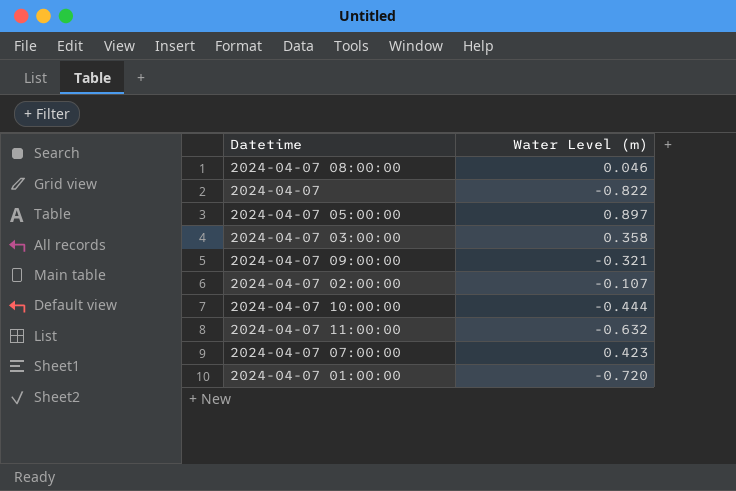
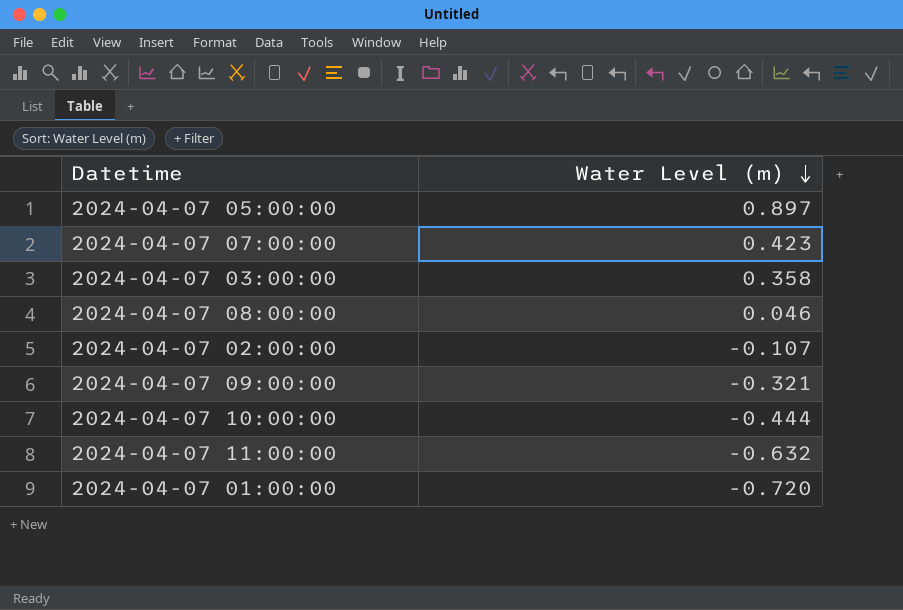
row order: none -> Water Level (m) descending
row 2024-04-07: -0.822 -> none

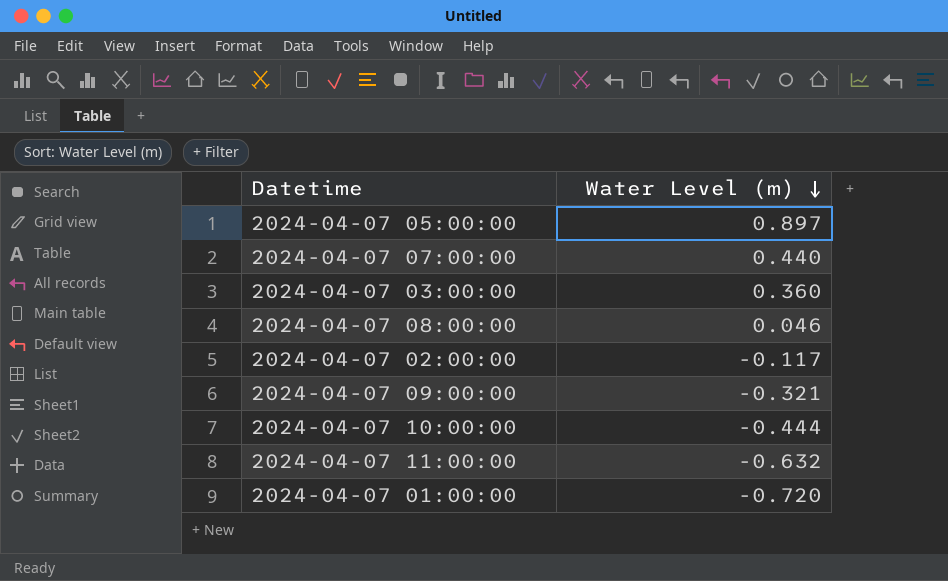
2024-04-07 07:00:00 | Water Level (m): 0.423 -> 0.440
2024-04-07 03:00:00 | Water Level (m): 0.358 -> 0.360
2024-04-07 02:00:00 | Water Level (m): -0.107 -> -0.117

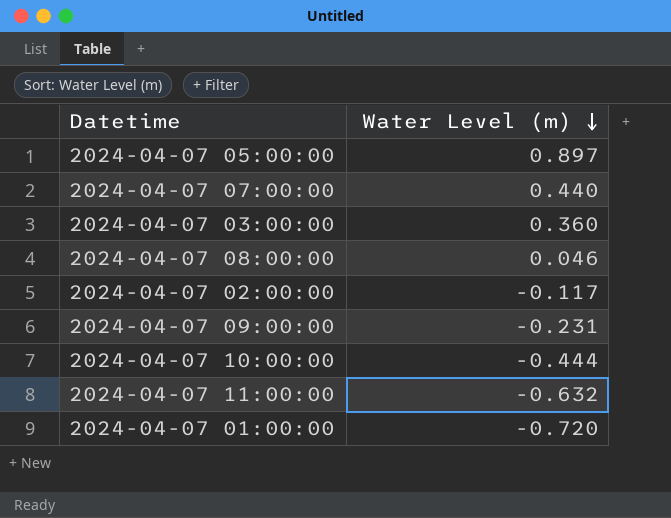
2024-04-07 09:00:00 | Water Level (m): -0.321 -> -0.231

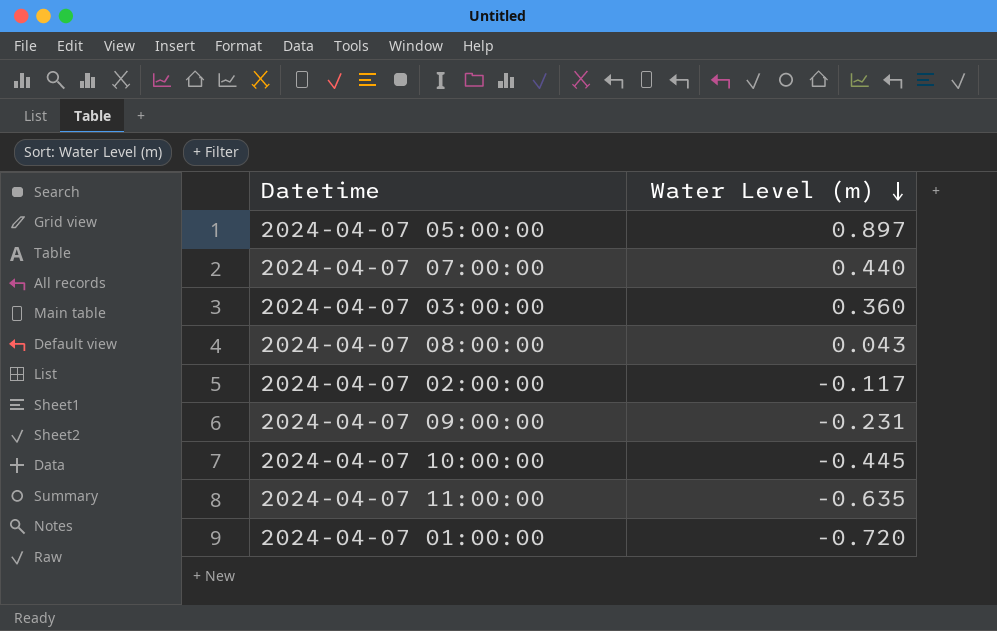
2024-04-07 08:00:00 | Water Level (m): 0.046 -> 0.043
2024-04-07 10:00:00 | Water Level (m): -0.444 -> -0.445
2024-04-07 11:00:00 | Water Level (m): -0.632 -> -0.635

